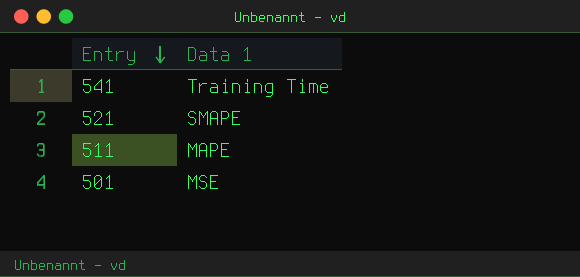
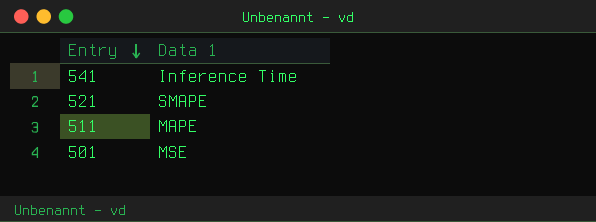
541 | Data 1: Training Time -> Inference Time

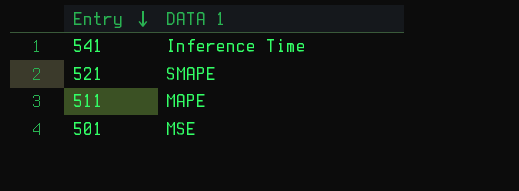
column name: Data 1 -> DATA 1

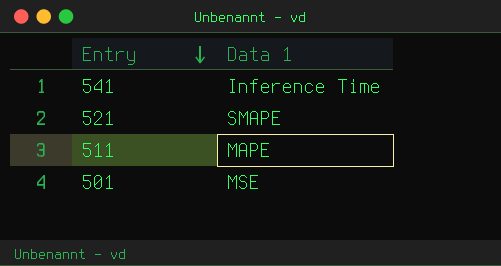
column name: DATA 1 -> Data 1

